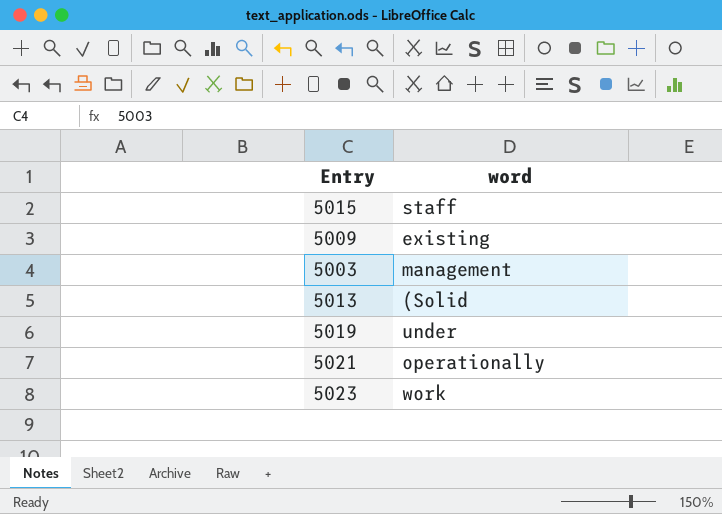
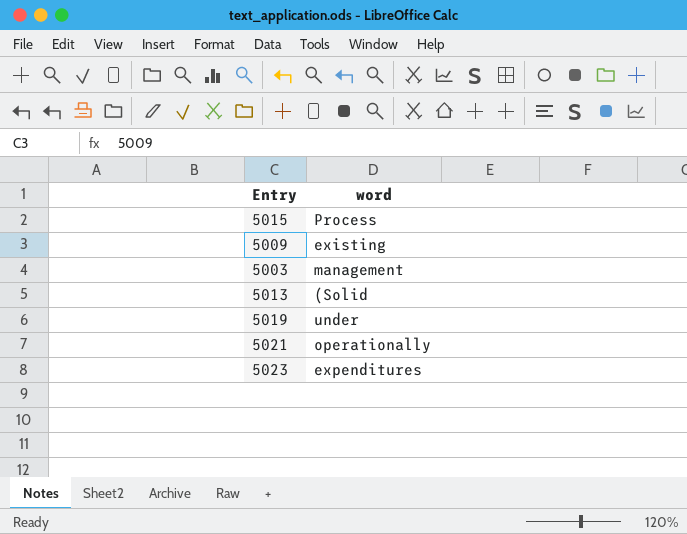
5015 | word: staff -> Process
5023 | word: work -> expenditures

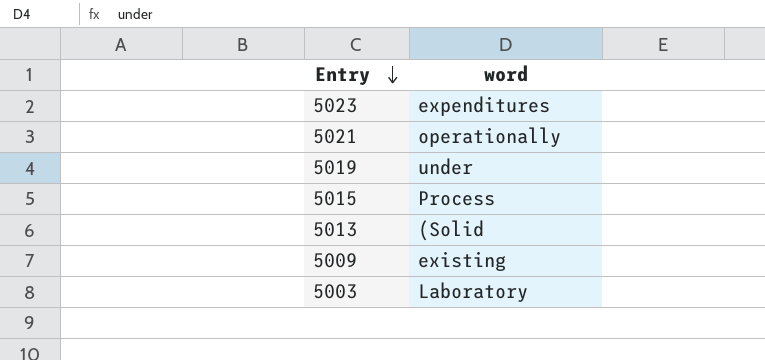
row order: none -> Entry descending
5003 | word: management -> Laboratory

